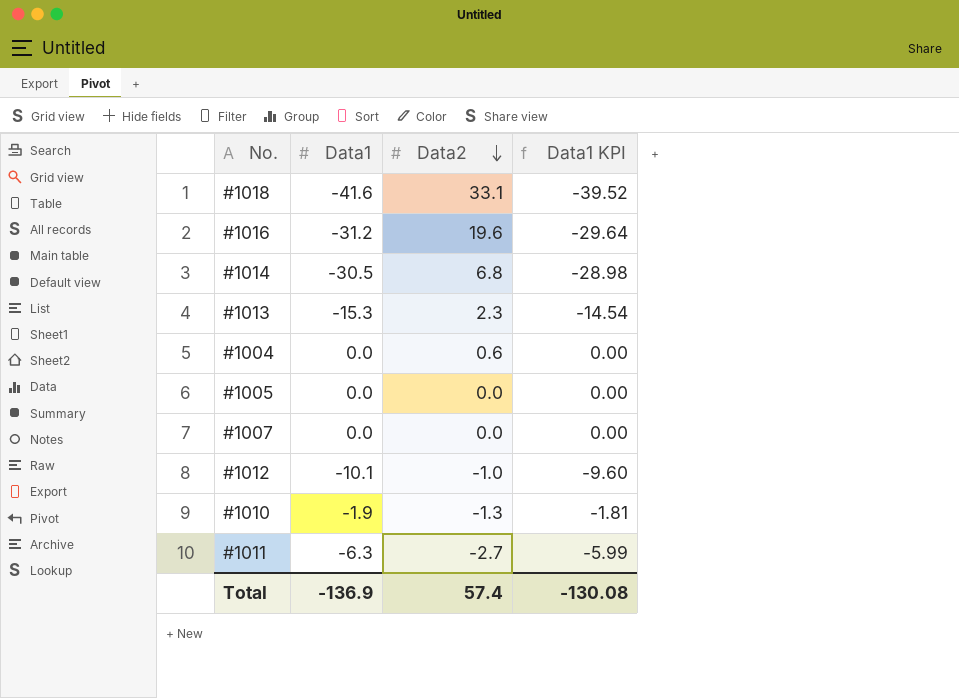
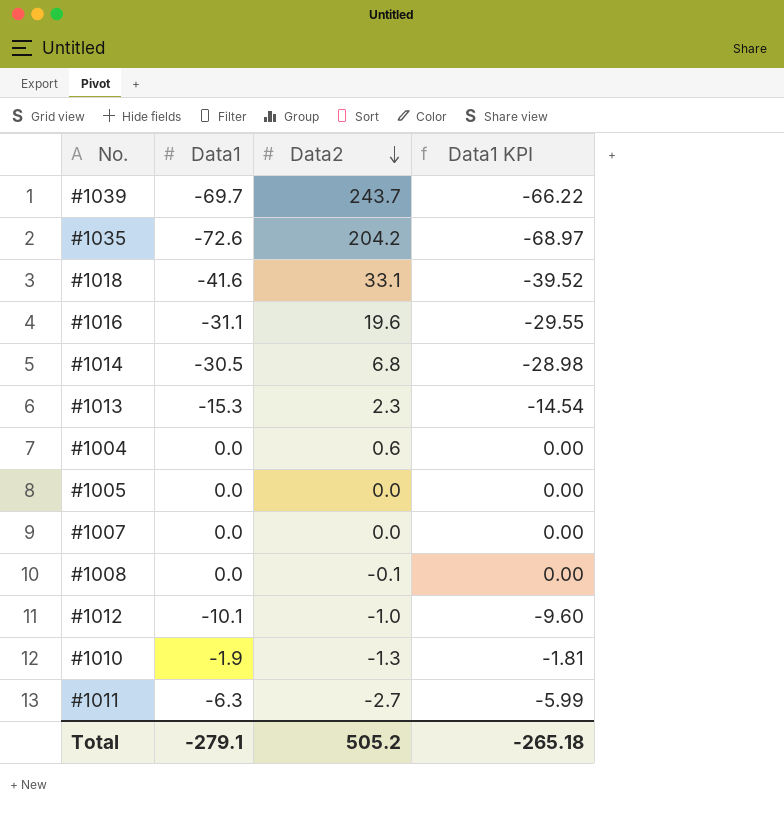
row #1039: none -> -69.7 | 243.7 | -66.22
row #1035: none -> -72.6 | 204.2 | -68.97
#1016 | Data1: -31.2 -> -31.1
#1016 | Data1 KPI: -29.64 -> -29.55
row #1008: none -> 0.0 | -0.1 | 0.00
Total | Data1: -136.9 -> -279.1
Total | Data2: 57.4 -> 505.2
Total | Data1 KPI: -130.08 -> -265.18

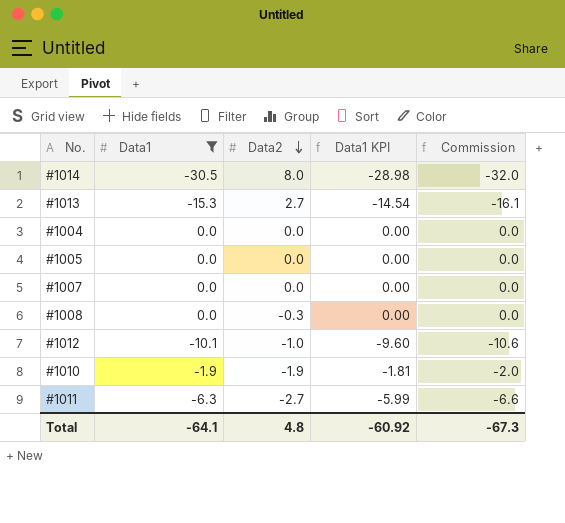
filter: none -> Data1 >= -30.5
column Commission | formula: none -> [Data1] * 1.05
#1014 | Data2: 6.8 -> 8.0
#1013 | Data2: 2.3 -> 2.7
#1004 | Data2: 0.6 -> 0.0
#1008 | Data2: -0.1 -> -0.3
#1010 | Data2: -1.3 -> -1.9
Total | Data1: -279.1 -> -64.1
Total | Data2: 505.2 -> 4.8
Total | Data1 KPI: -265.18 -> -60.92

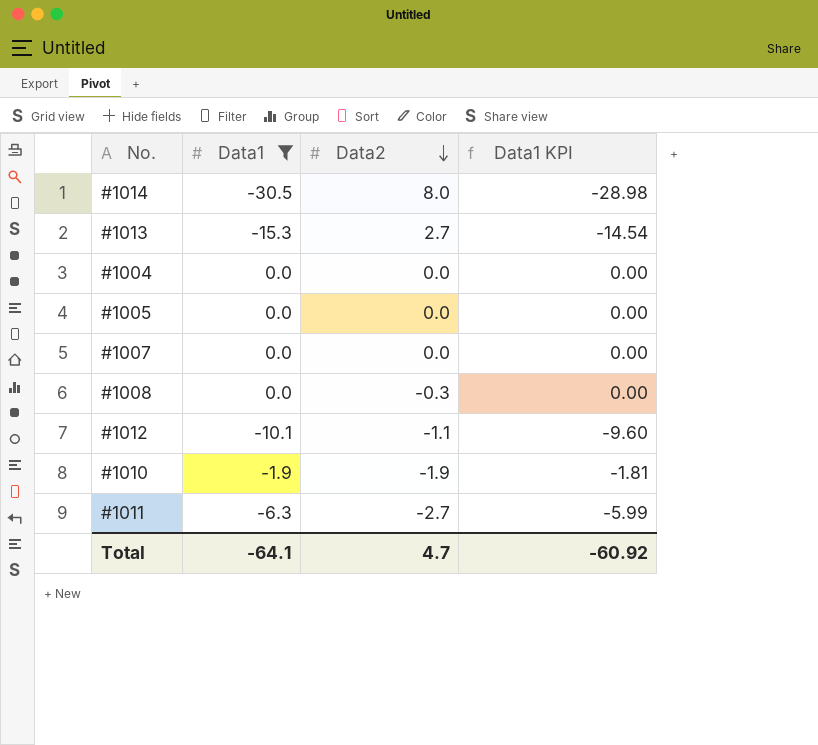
column Commission | formula: [Data1] * 1.05 -> none
#1012 | Data2: -1.0 -> -1.1
Total | Data2: 4.8 -> 4.7

